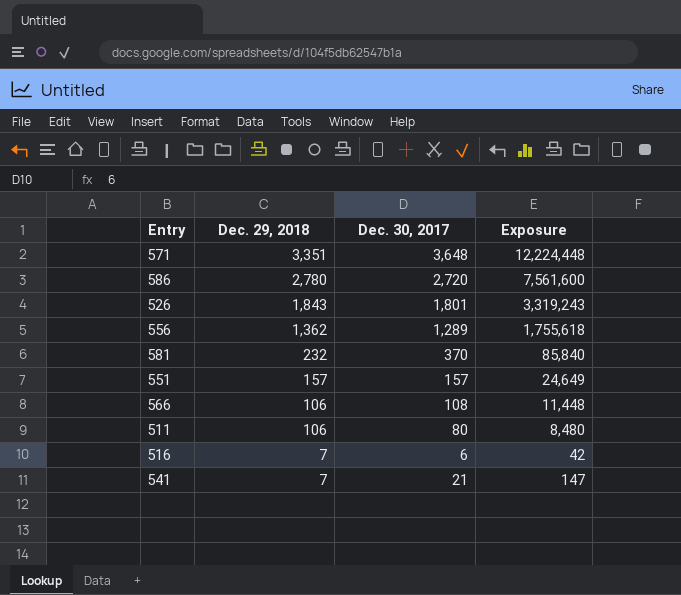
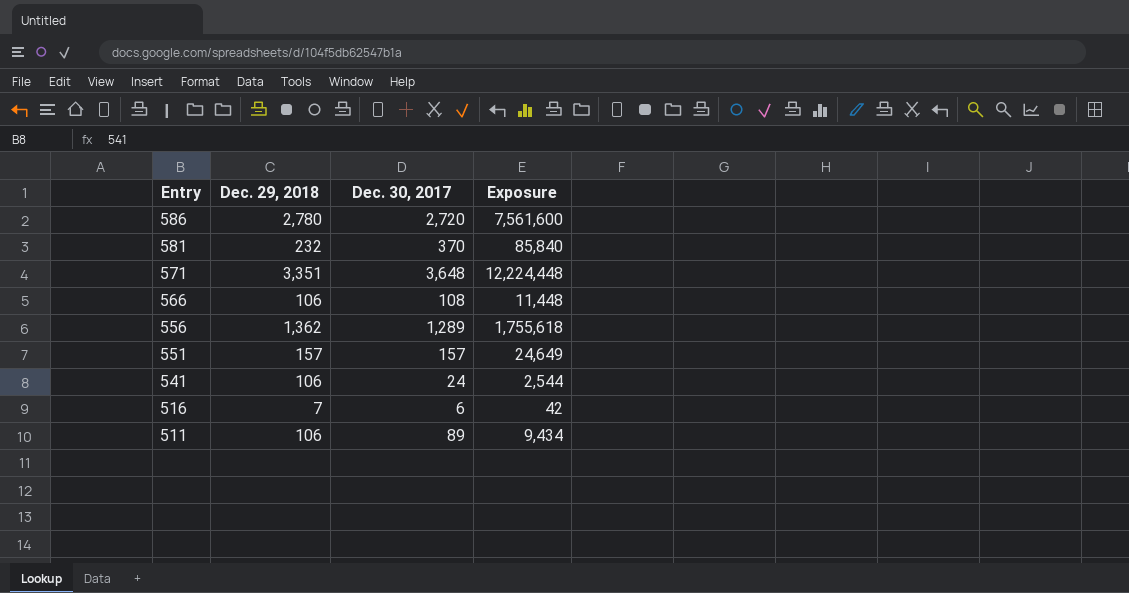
row order: Dec. 29, 2018 descending -> Entry descending
row 526: 1,843 | 1,801 | 3,319,243 -> none
541 | Dec. 29, 2018: 7 -> 106
541 | Dec. 30, 2017: 21 -> 24
541 | Exposure: 147 -> 2,544
511 | Dec. 30, 2017: 80 -> 89
511 | Exposure: 8,480 -> 9,434

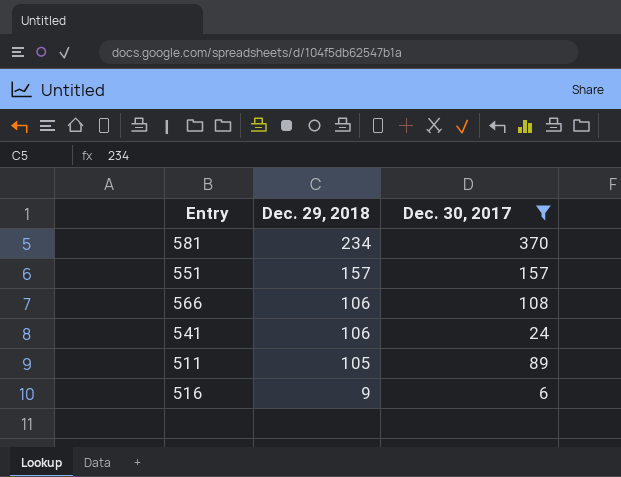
filter: none -> Dec. 30, 2017 <= 370
row order: Entry descending -> Dec. 29, 2018 descending
column Exposure | formula: [Dec. 29, 2018] * [Dec. 30, 2017] -> none
581 | Dec. 29, 2018: 232 -> 234
511 | Dec. 29, 2018: 106 -> 105
516 | Dec. 29, 2018: 7 -> 9

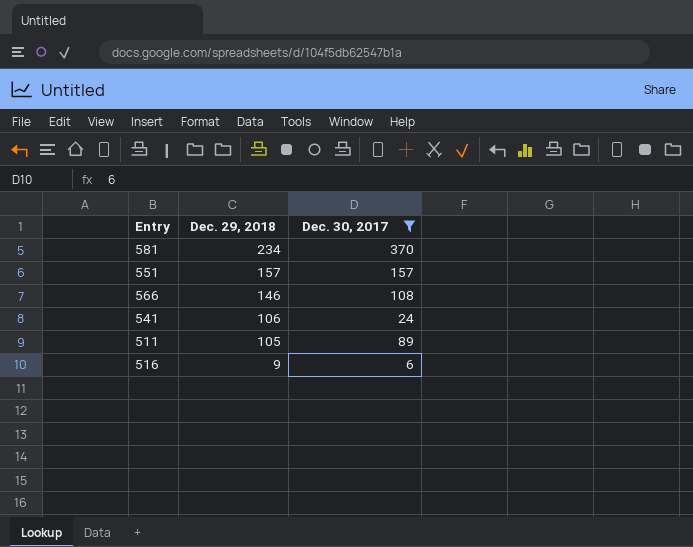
566 | Dec. 29, 2018: 106 -> 146

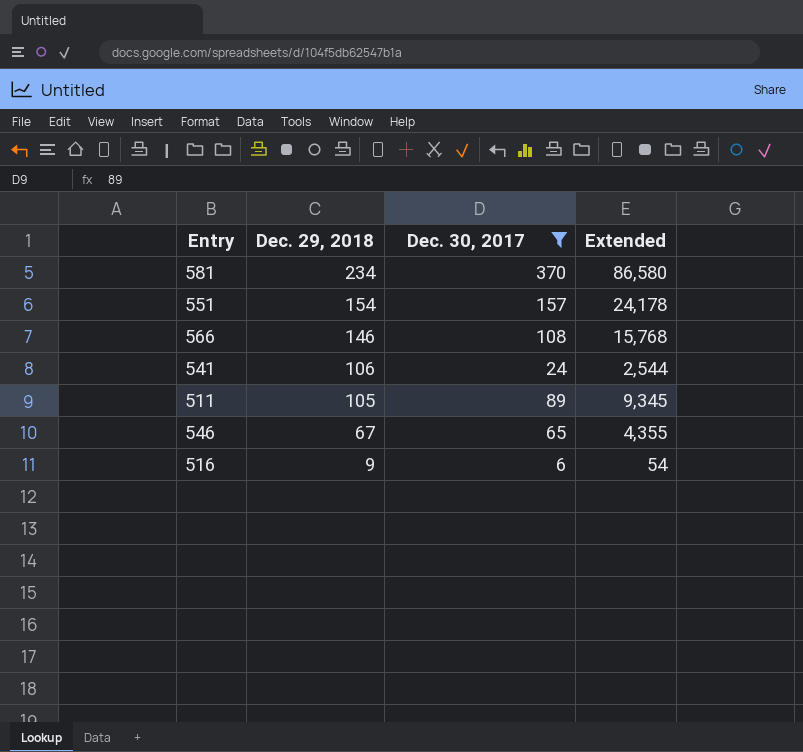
column Extended | formula: none -> [Dec. 29, 2018] * [Dec. 30, 2017]
551 | Dec. 29, 2018: 157 -> 154
row 546: none -> 67 | 65 | 4,355

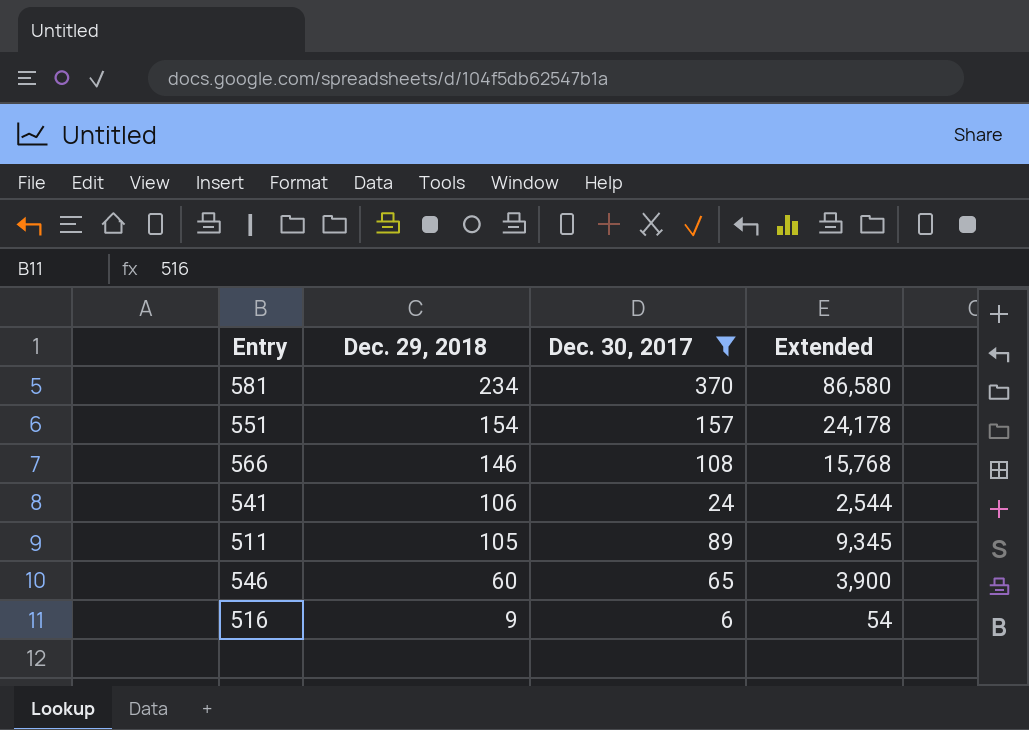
546 | Dec. 29, 2018: 67 -> 60
546 | Extended: 4,355 -> 3,900

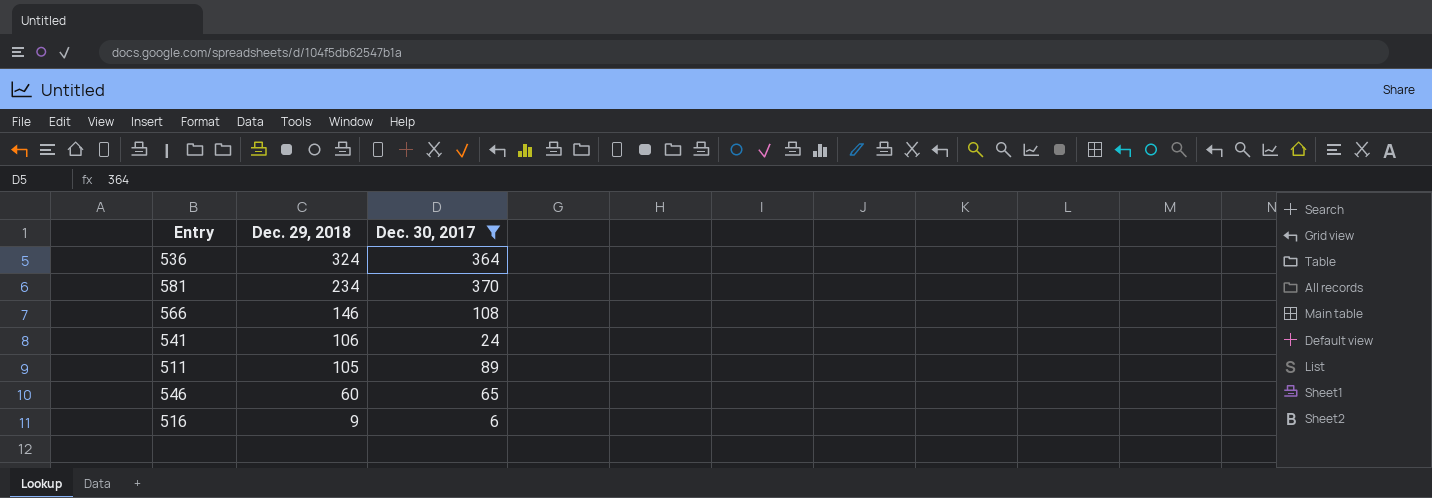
column Extended | formula: [Dec. 29, 2018] * [Dec. 30, 2017] -> none
row 551: 154 | 157 | 24,178 -> none
row 536: none -> 324 | 364

